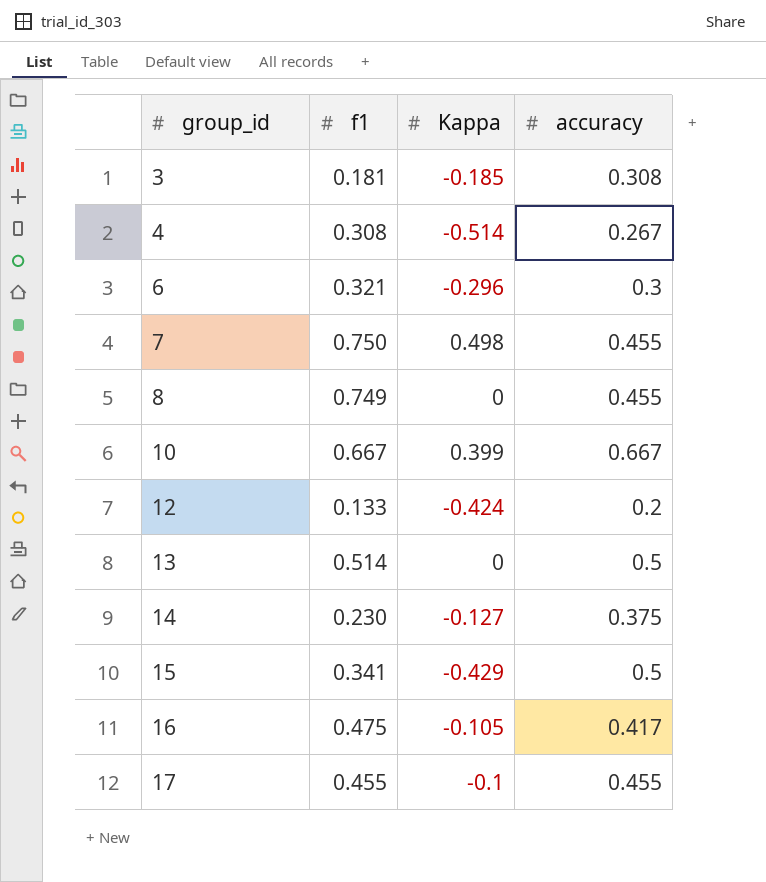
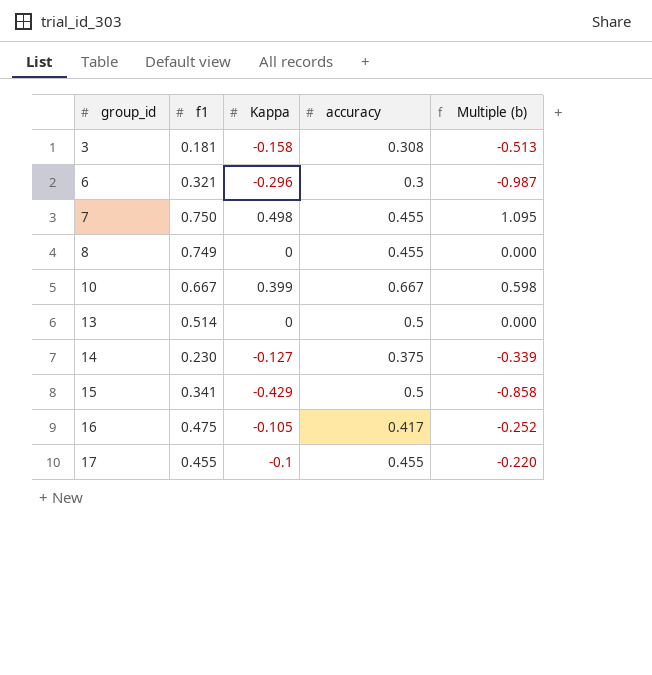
column Multiple (b) | formula: none -> [Kappa] / [accuracy]
row 4: 0.308 | -0.514 | 0.267 -> none
row 12: 0.133 | -0.424 | 0.2 -> none
3 | Kappa: -0.185 -> -0.158

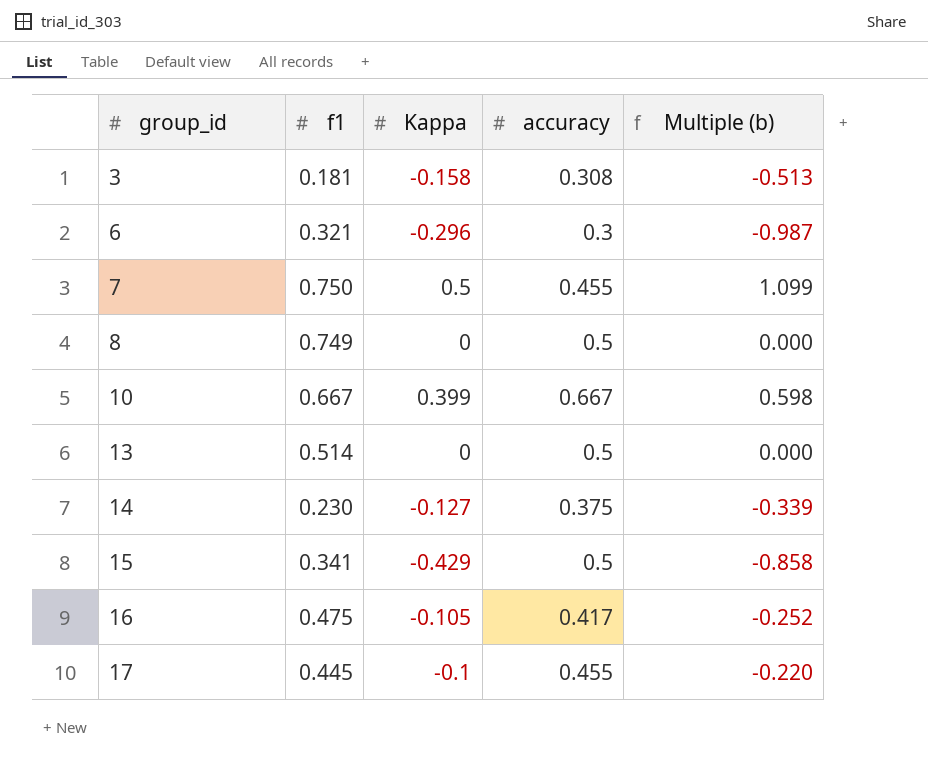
7 | Kappa: 0.498 -> 0.5
7 | Multiple (b): 1.095 -> 1.099
8 | accuracy: 0.455 -> 0.5
17 | f1: 0.455 -> 0.445

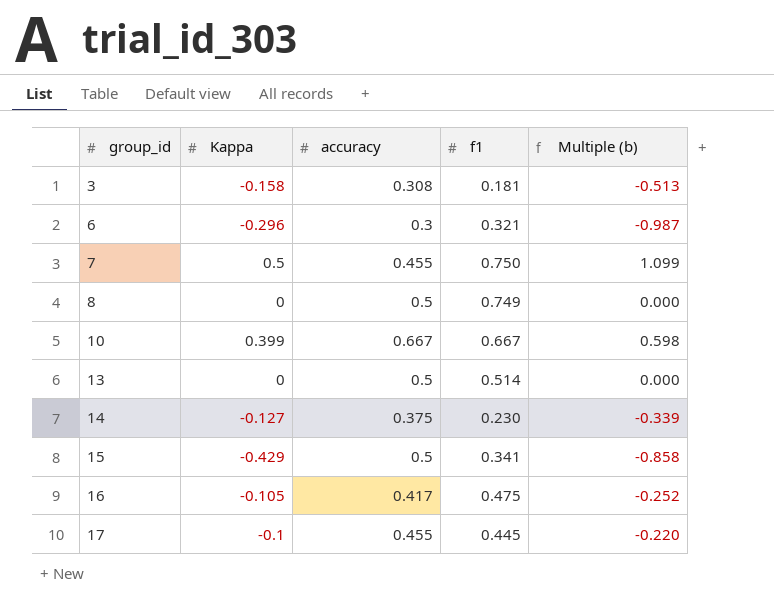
column f1 | position: 2 -> 4

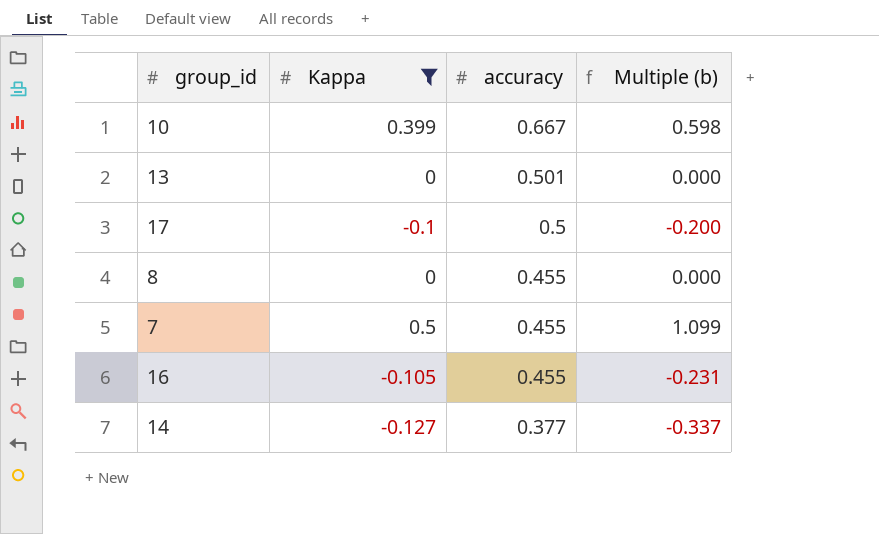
filter: none -> Kappa >= -0.127
row order: group_id ascending -> accuracy descending
column f1 | position: 4 -> none
13 | accuracy: 0.5 -> 0.501
17 | accuracy: 0.455 -> 0.5
17 | Multiple (b): -0.220 -> -0.200
8 | accuracy: 0.5 -> 0.455
16 | accuracy: 0.417 -> 0.455
16 | Multiple (b): -0.252 -> -0.231
14 | accuracy: 0.375 -> 0.377
14 | Multiple (b): -0.339 -> -0.337

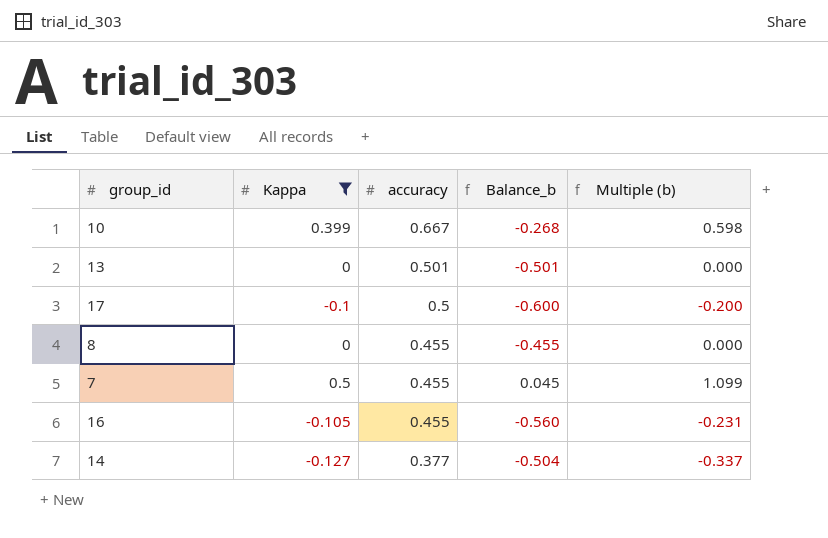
column Balance_b | formula: none -> [Kappa] - [accuracy]

